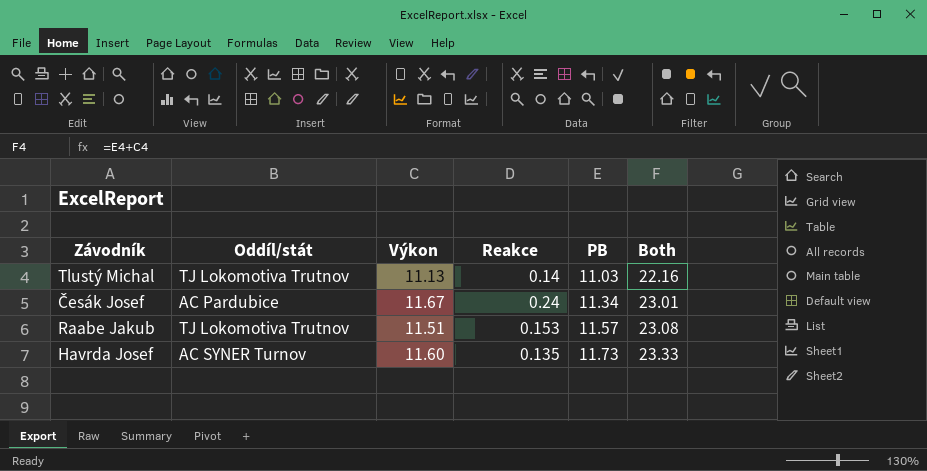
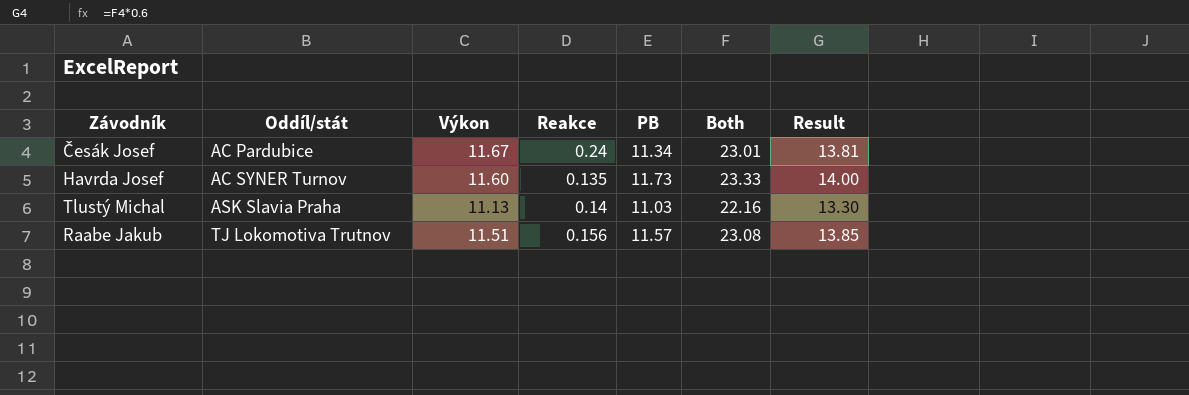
row order: PB ascending -> Oddíl/stát ascending
column Result | formula: none -> [Both] * 0.6
Tlustý Michal | Oddíl/stát: TJ Lokomotiva Trutnov -> ASK Slavia Praha
Raabe Jakub | Reakce: 0.153 -> 0.156

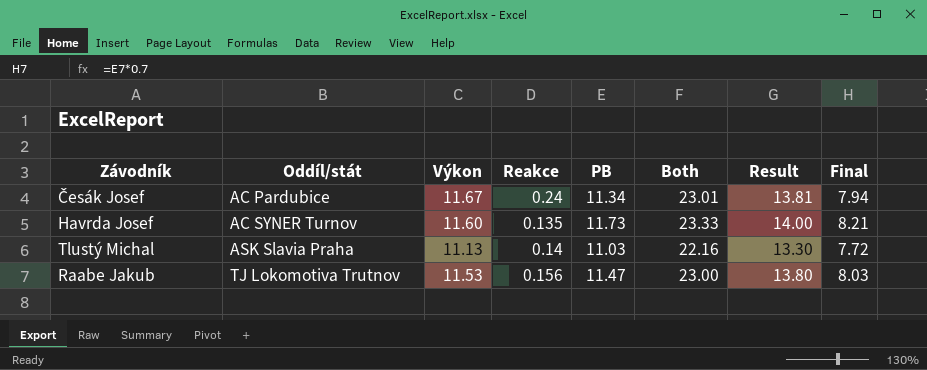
column Final | formula: none -> [PB] * 0.7
Raabe Jakub | Výkon: 11.51 -> 11.53
Raabe Jakub | PB: 11.57 -> 11.47
Raabe Jakub | Both: 23.08 -> 23.00
Raabe Jakub | Result: 13.85 -> 13.80

